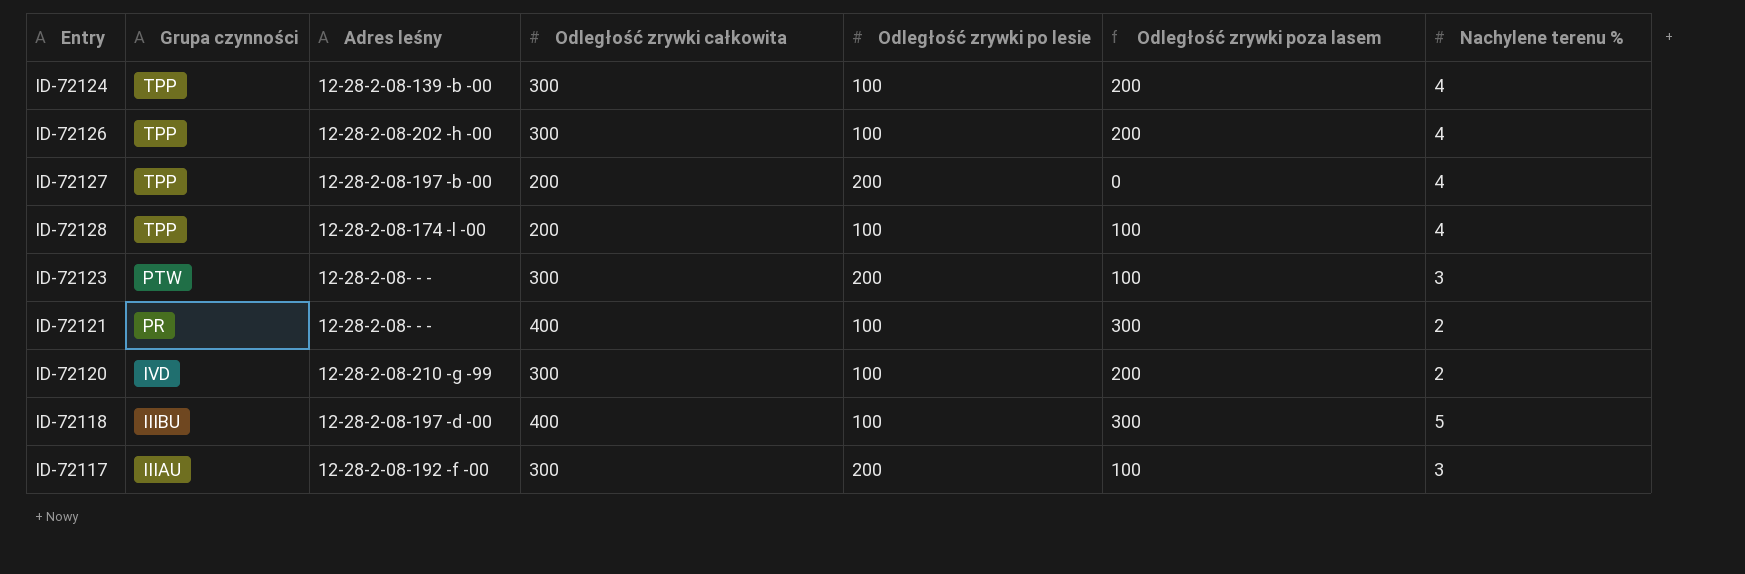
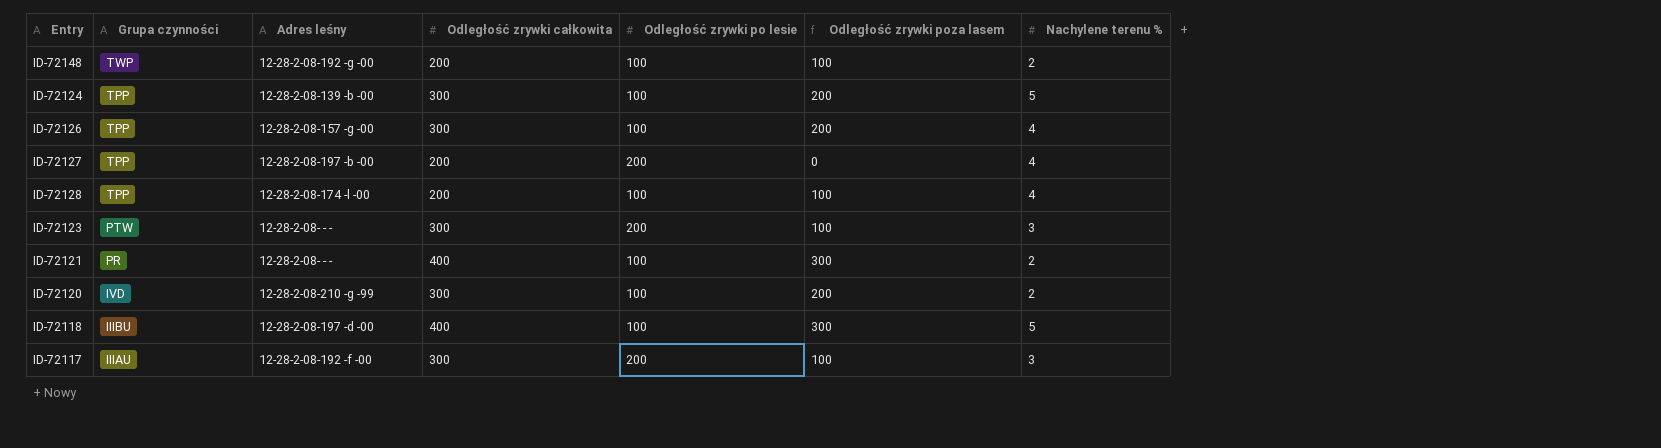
row ID-72148: none -> TWP | 12-28-2-08-192 -g -00 | 200 | 100 | 100 | 2
ID-72124 | Nachylene terenu %: 4 -> 5
ID-72126 | Adres leśny: 12-28-2-08-202 -h -00 -> 12-28-2-08-157 -g -00

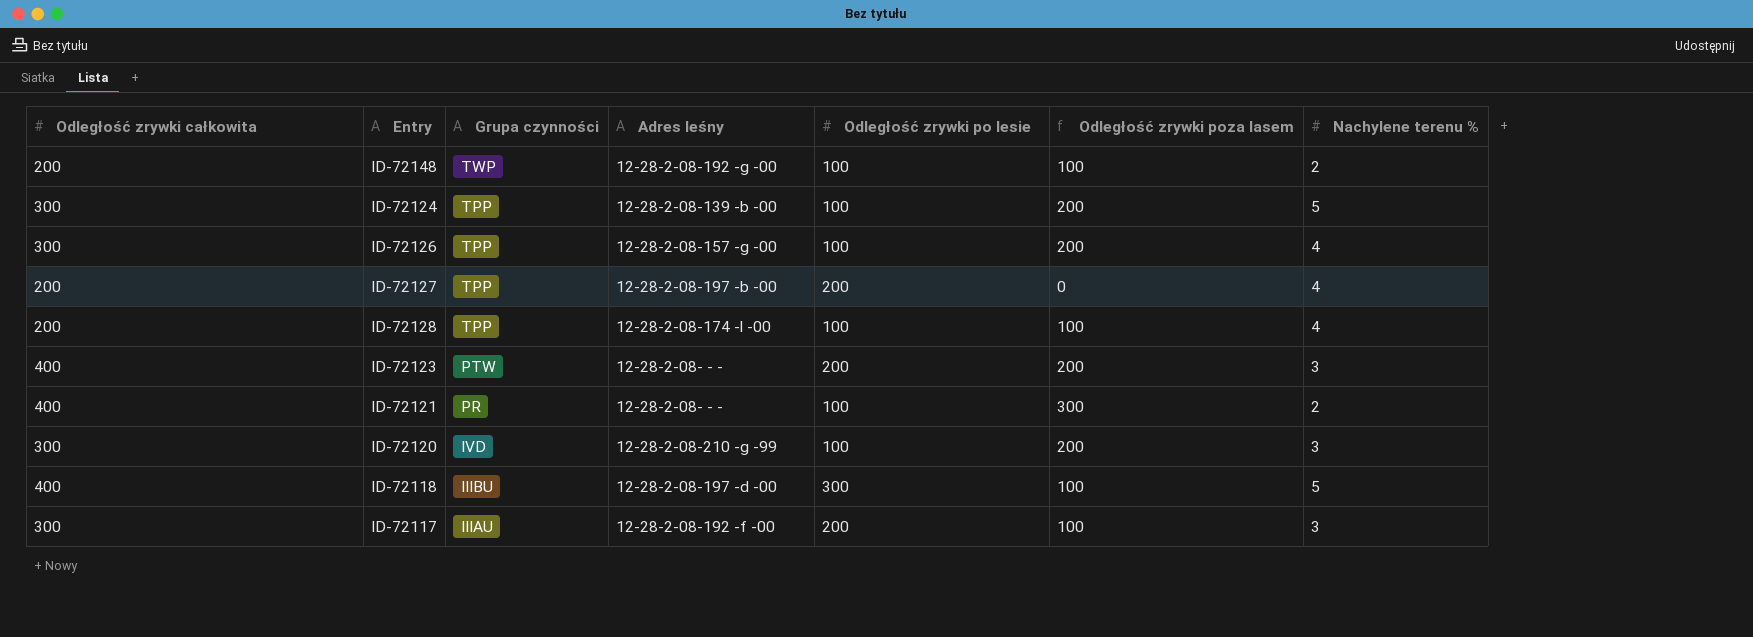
column Odległość zrywki całkowita | position: 4 -> 1
ID-72123 | Odległość zrywki całkowita: 300 -> 400
ID-72123 | Odległość zrywki poza lasem: 100 -> 200
ID-72120 | Nachylene terenu %: 2 -> 3
ID-72118 | Odległość zrywki po lesie: 100 -> 300
ID-72118 | Odległość zrywki poza lasem: 300 -> 100

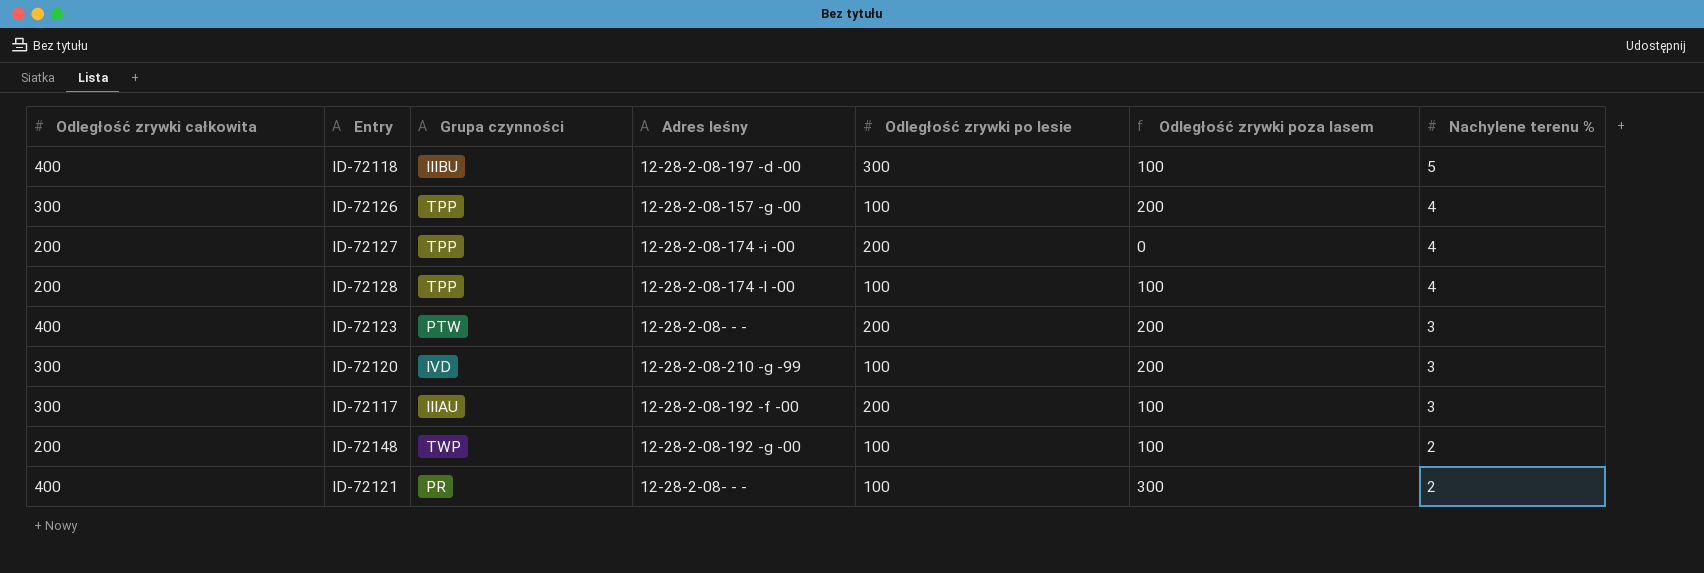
row order: Grupa czynności descending -> Nachylene terenu % descending
row ID-72124: 300 | TPP | 12-28-2-08-139 -b -00 | 100 | 200 | 5 -> none
ID-72127 | Adres leśny: 12-28-2-08-197 -b -00 -> 12-28-2-08-174 -i -00

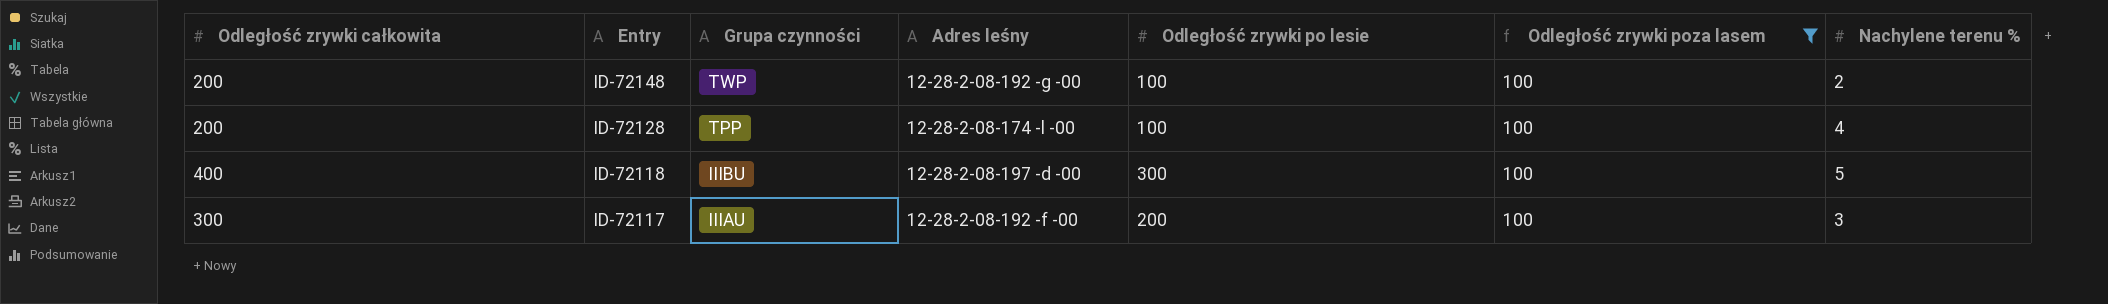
filter: none -> Odległość zrywki poza lasem = 100
row order: Nachylene terenu % descending -> Entry descending

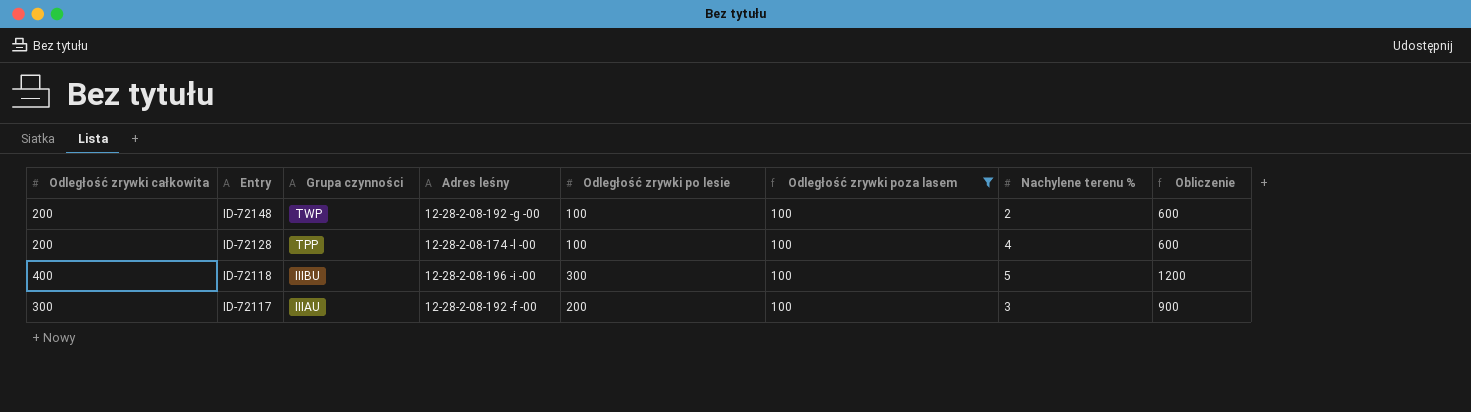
column Obliczenie | formula: none -> [Odległość zrywki całkowita] * 3
ID-72118 | Adres leśny: 12-28-2-08-197 -d -00 -> 12-28-2-08-196 -i -00

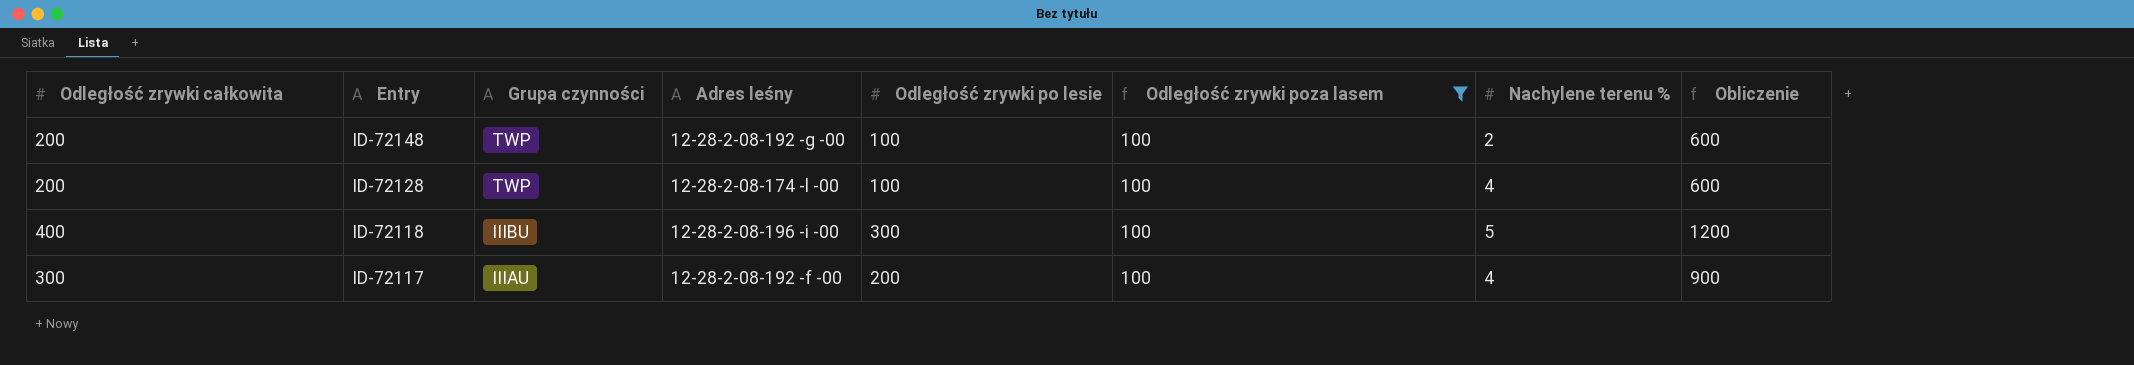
ID-72128 | Grupa czynności: TPP -> TWP
ID-72117 | Nachylene terenu %: 3 -> 4

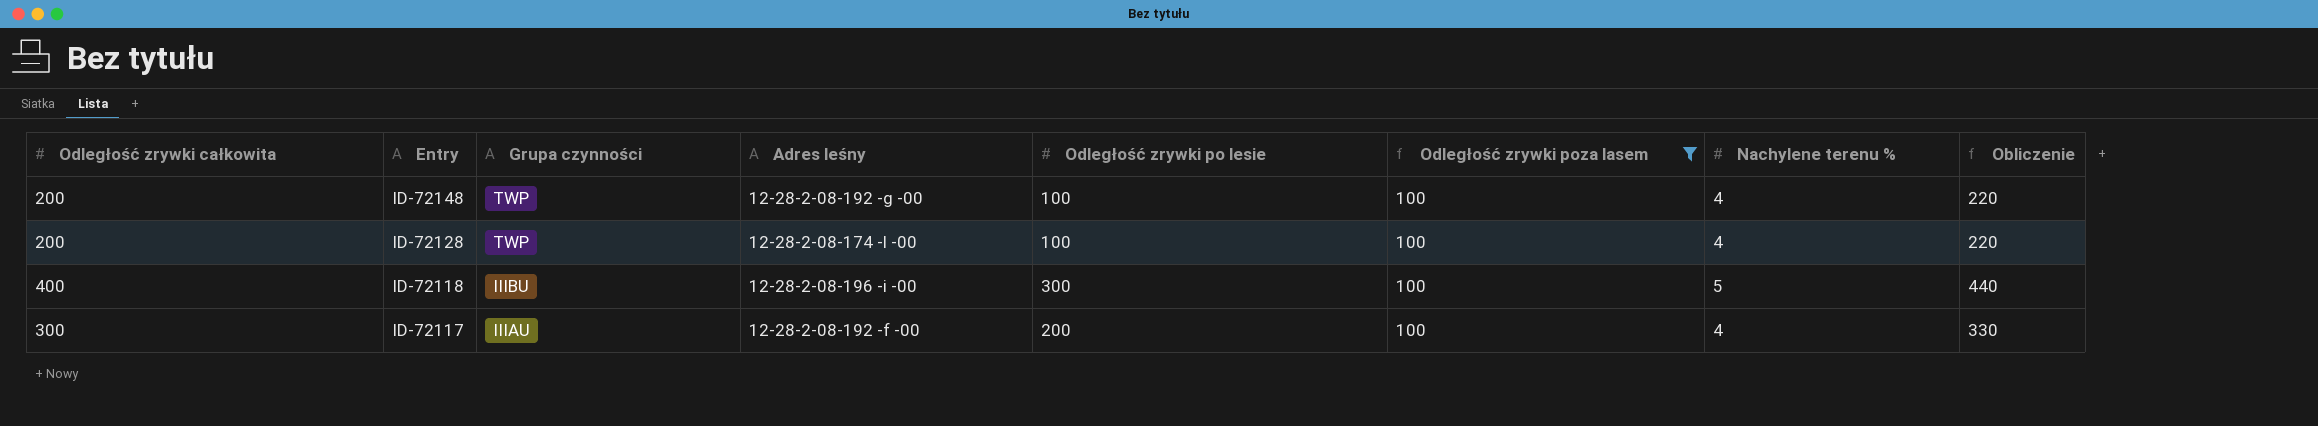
column Obliczenie | formula: [Odległość zrywki całkowita] * 3 -> [Odległość zrywki całkowita] * 1,1
ID-72148 | Nachylene terenu %: 2 -> 4

